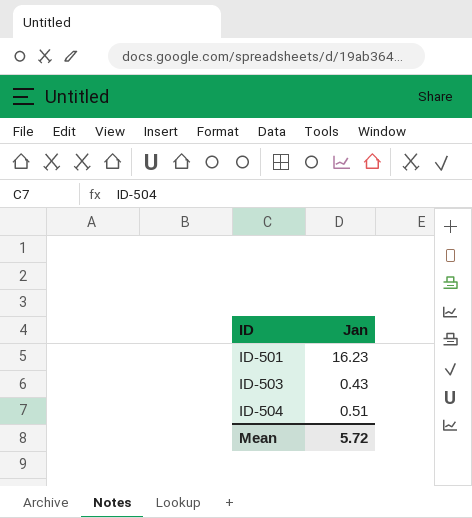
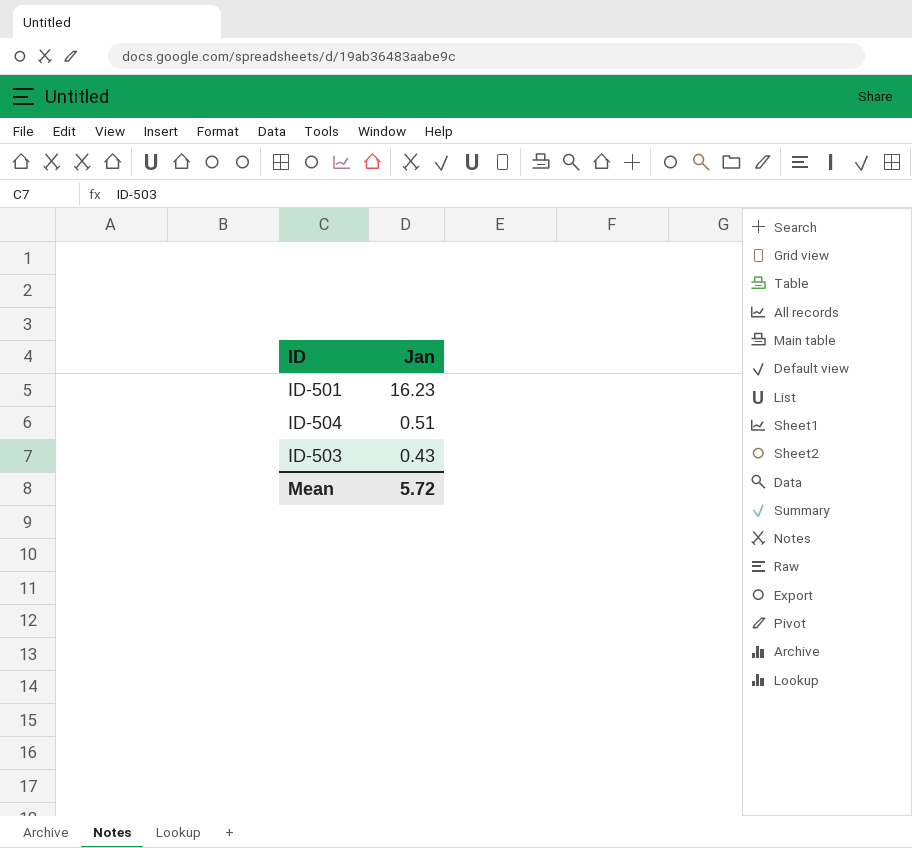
row order: ID ascending -> Jan descending

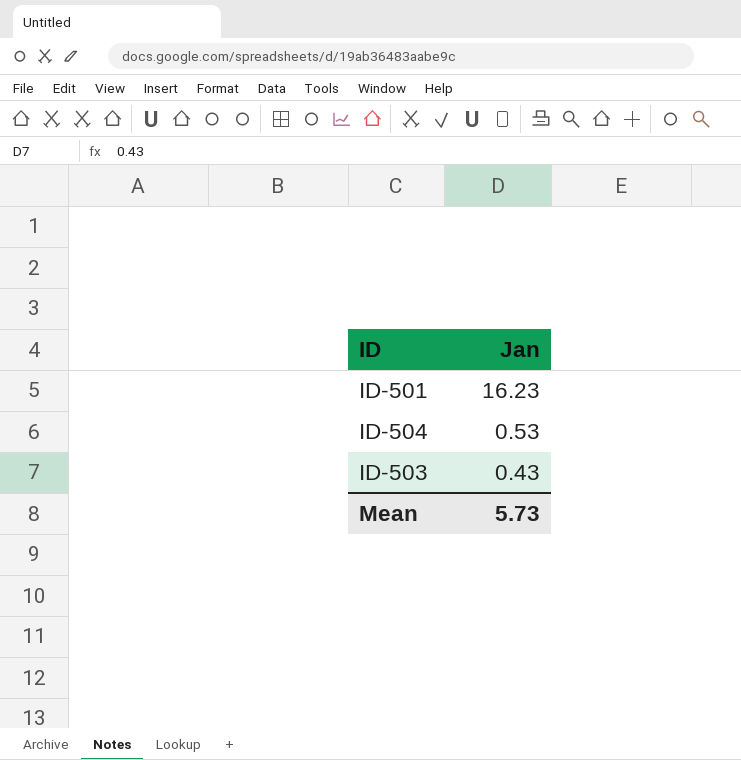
ID-504 | Jan: 0.51 -> 0.53
Mean | Jan: 5.72 -> 5.73

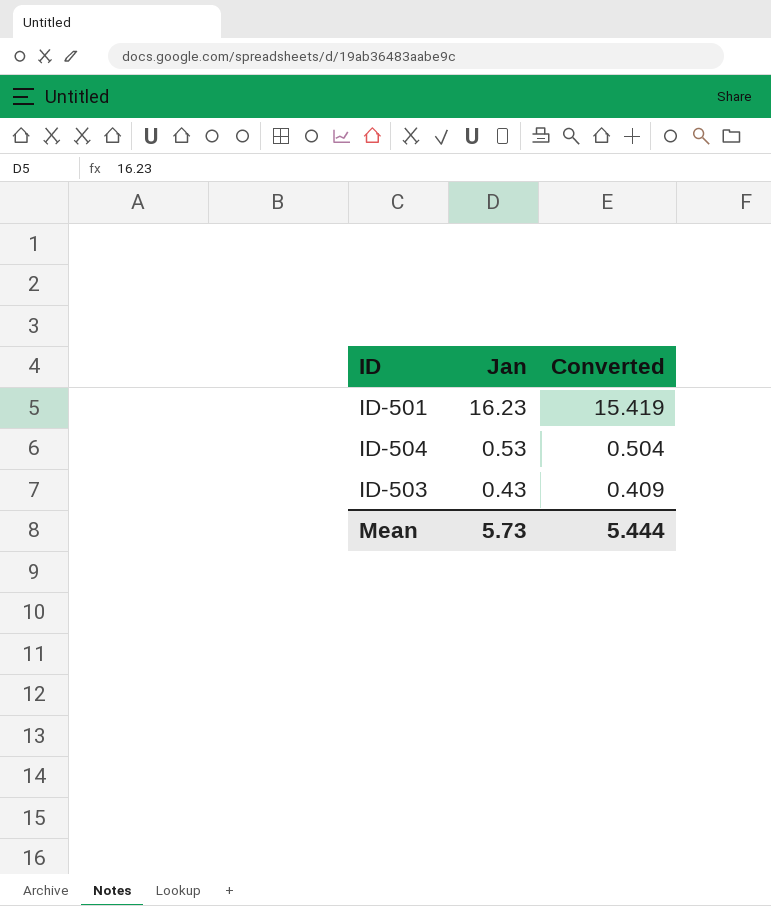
column Converted | formula: none -> [Jan] * 0.95

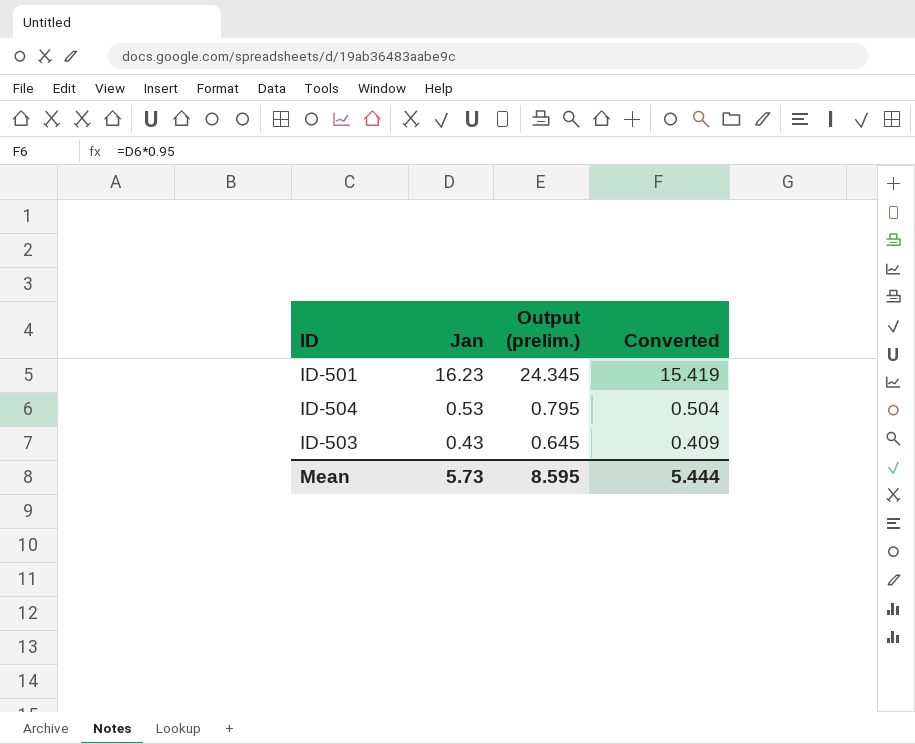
column Output (prelim.) | formula: none -> [Jan] * 1.5

